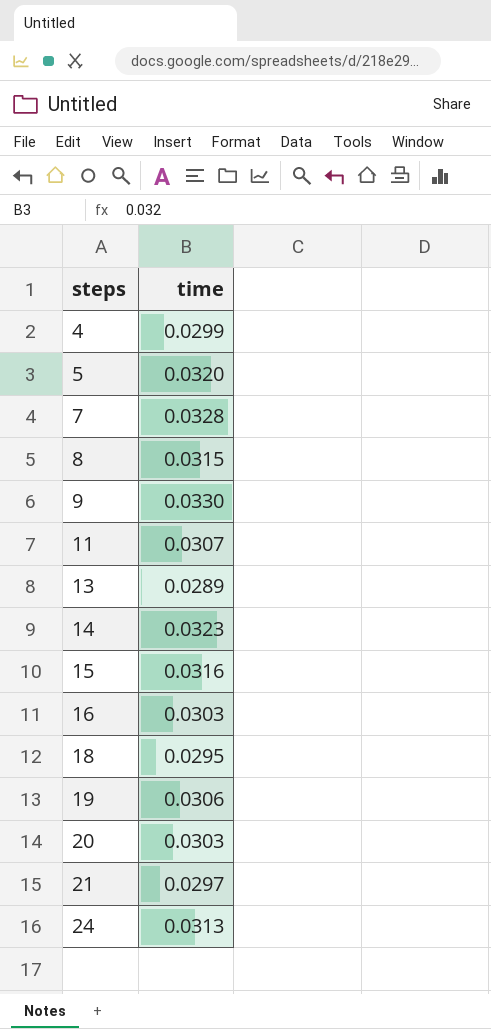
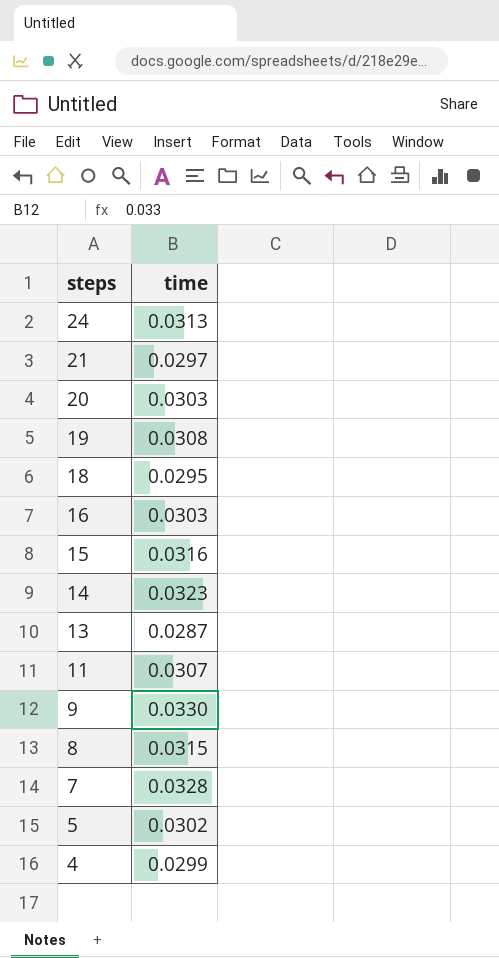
row order: steps ascending -> steps descending
19 | time: 0.0306 -> 0.0308
13 | time: 0.0289 -> 0.0287
5 | time: 0.0320 -> 0.0302

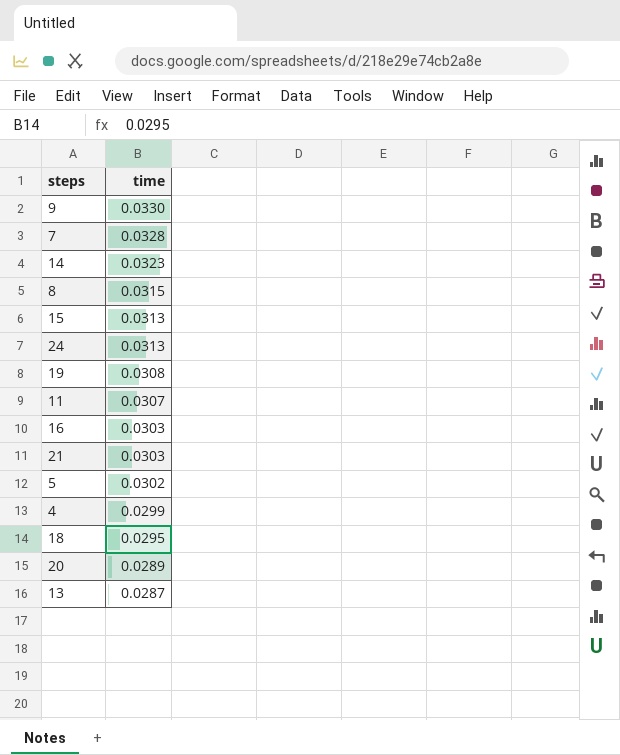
row order: steps descending -> time descending
15 | time: 0.0316 -> 0.0313
21 | time: 0.0297 -> 0.0303
20 | time: 0.0303 -> 0.0289

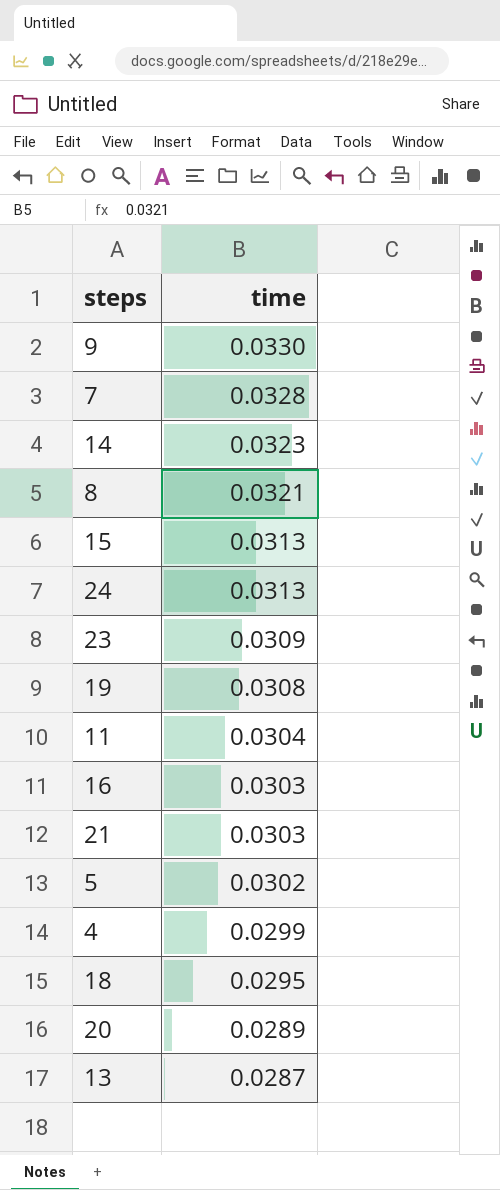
8 | time: 0.0315 -> 0.0321
row 23: none -> 0.0309
11 | time: 0.0307 -> 0.0304

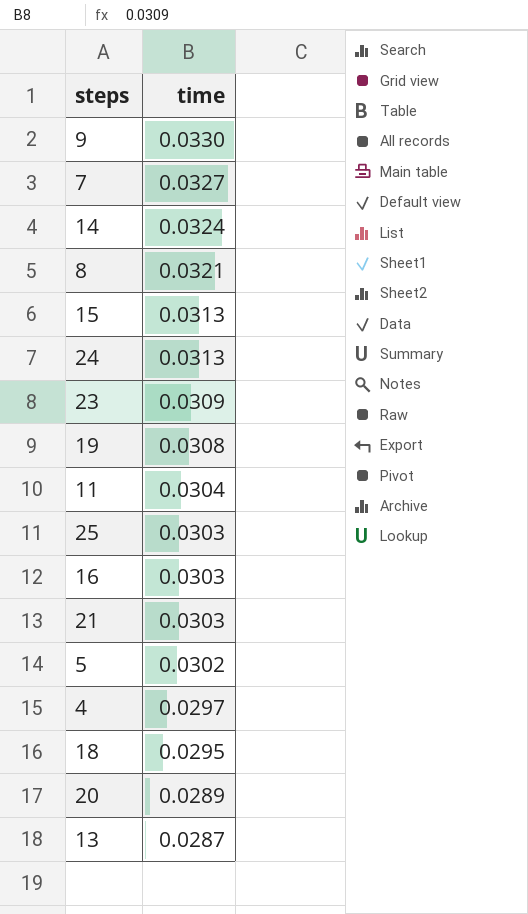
7 | time: 0.0328 -> 0.0327
14 | time: 0.0323 -> 0.0324
row 25: none -> 0.0303
4 | time: 0.0299 -> 0.0297

